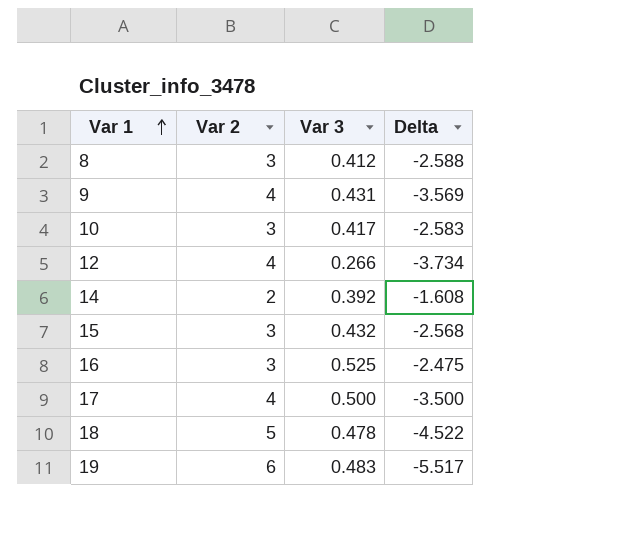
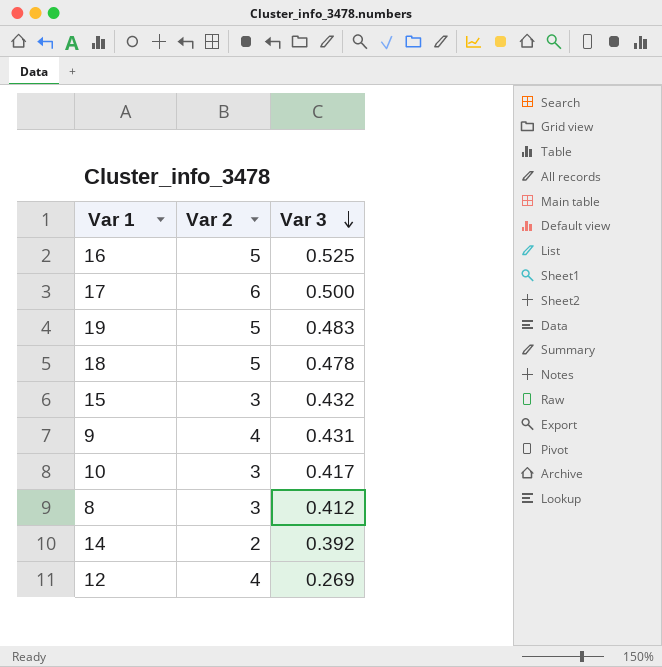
row order: Var 1 ascending -> Var 3 descending
column Delta | formula: [Var 3] - [Var 2] -> none
16 | Var 2: 3 -> 5
17 | Var 2: 4 -> 6
19 | Var 2: 6 -> 5
12 | Var 3: 0.266 -> 0.269

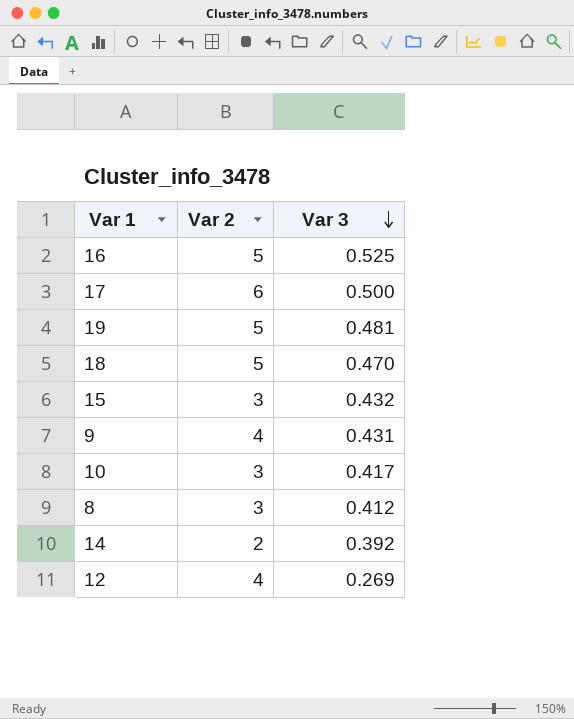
19 | Var 3: 0.483 -> 0.481
18 | Var 3: 0.478 -> 0.470

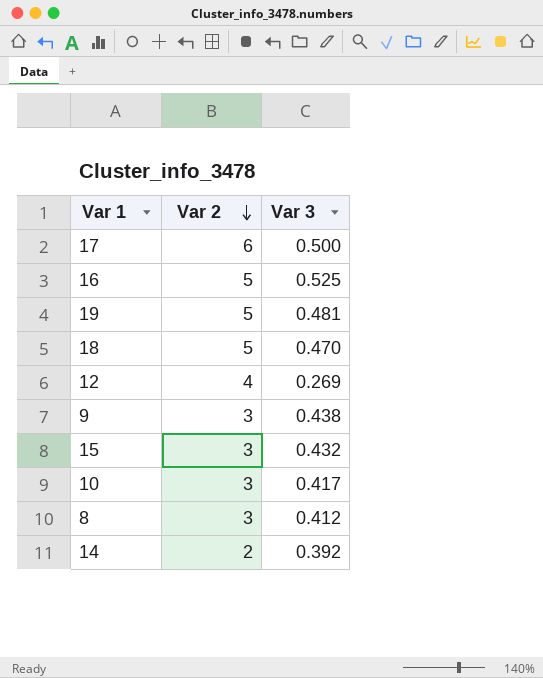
row order: Var 3 descending -> Var 2 descending
9 | Var 2: 4 -> 3
9 | Var 3: 0.431 -> 0.438

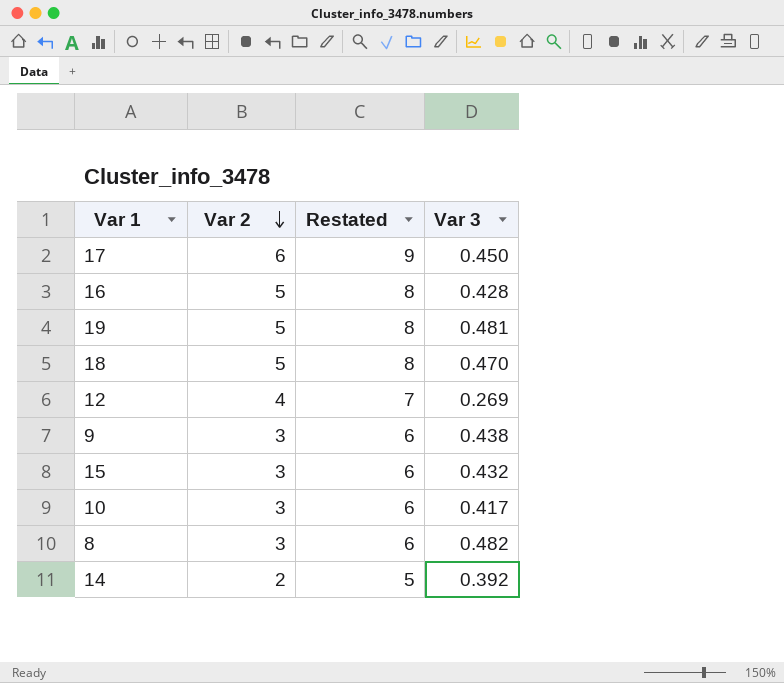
column Restated | formula: none -> [Var 2] + 3
17 | Var 3: 0.500 -> 0.450
16 | Var 3: 0.525 -> 0.428
8 | Var 3: 0.412 -> 0.482

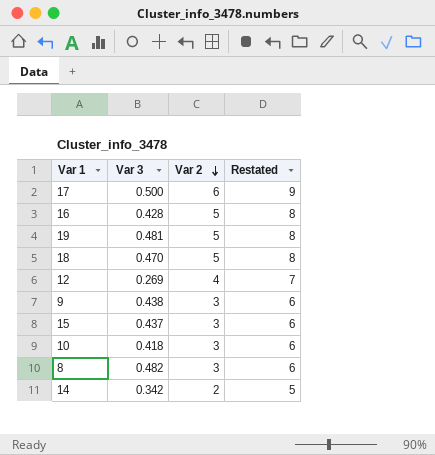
column Var 3 | position: 4 -> 2
17 | Var 3: 0.450 -> 0.500
15 | Var 3: 0.432 -> 0.437
10 | Var 3: 0.417 -> 0.418
14 | Var 3: 0.392 -> 0.342

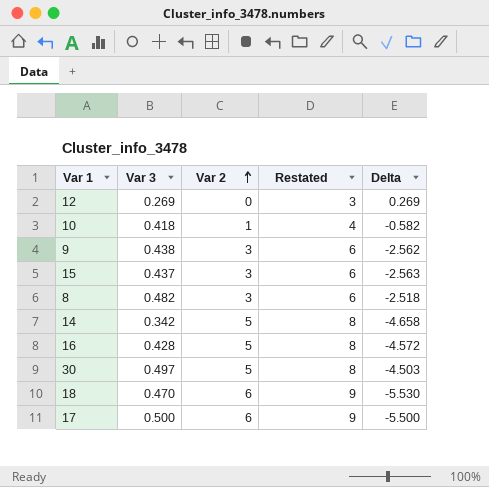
row order: Var 2 descending -> Var 2 ascending
column Delta | formula: none -> [Var 3] - [Var 2]
row 19: 0.481 | 5 | 8 -> none
12 | Var 2: 4 -> 0
12 | Restated: 7 -> 3
10 | Var 2: 3 -> 1
10 | Restated: 6 -> 4
14 | Var 2: 2 -> 5
14 | Restated: 5 -> 8
row 30: none -> 0.497 | 5 | 8 | -4.503
18 | Var 2: 5 -> 6
18 | Restated: 8 -> 9

